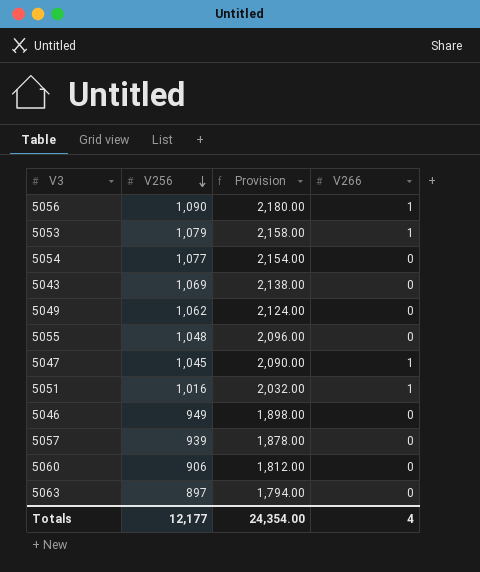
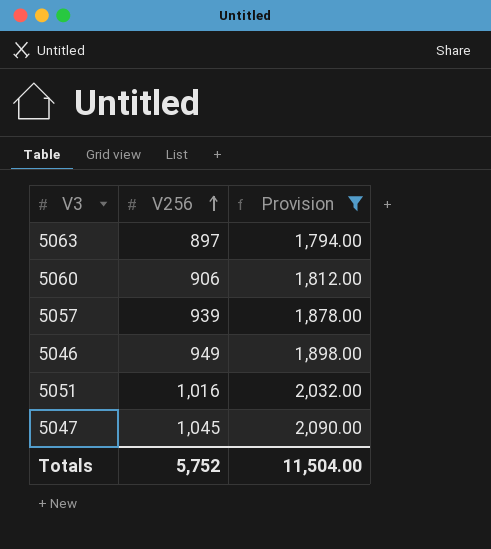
filter: none -> Provision <= 2,090.00
row order: V256 descending -> V256 ascending
column V266 | position: 4 -> none
Totals | V256: 12,177 -> 5,752
Totals | Provision: 24,354.00 -> 11,504.00

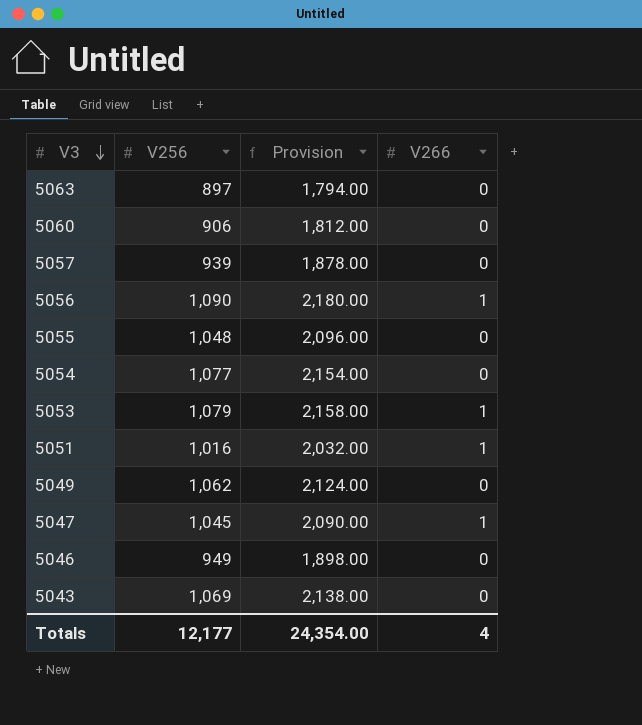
filter: Provision <= 2,090.00 -> none
row order: V256 ascending -> V3 descending
column V266 | position: none -> 4
Totals | V256: 5,752 -> 12,177
Totals | Provision: 11,504.00 -> 24,354.00

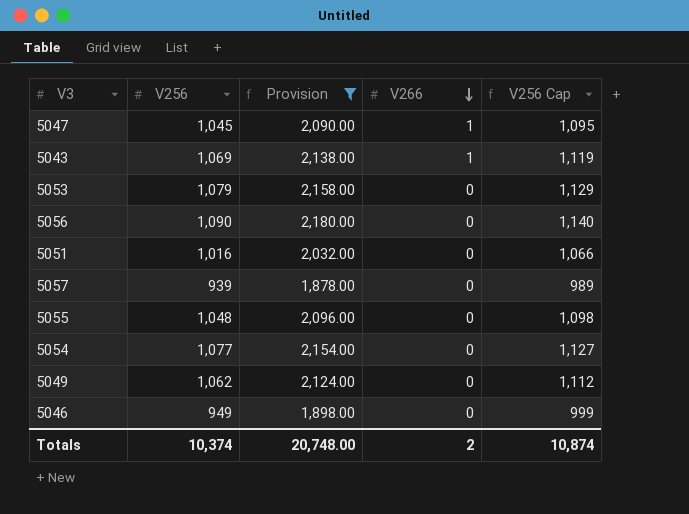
filter: none -> Provision >= 1,878.00
row order: V3 descending -> V266 descending
column V256 Cap | formula: none -> [V256] + 50
5043 | V266: 0 -> 1
5053 | V266: 1 -> 0
5056 | V266: 1 -> 0
5051 | V266: 1 -> 0
Totals | V256: 12,177 -> 10,374
Totals | Provision: 24,354.00 -> 20,748.00
Totals | V266: 4 -> 2

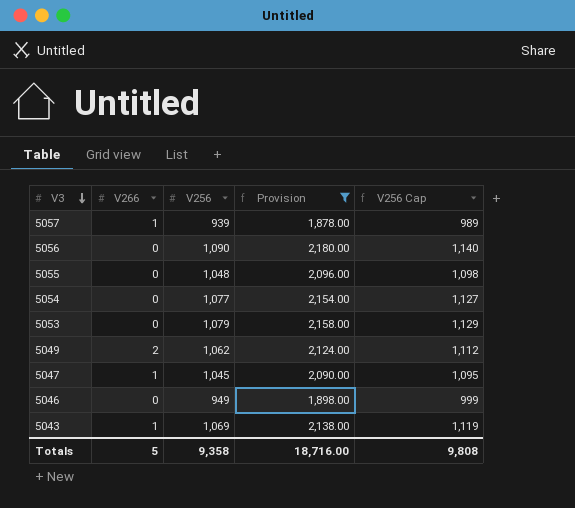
row order: V266 descending -> V3 descending
column V266 | position: 4 -> 2
row 5051: 1,016 | 2,032.00 | 0 | 1,066 -> none
5057 | V266: 0 -> 1
5049 | V266: 0 -> 2
Totals | V266: 2 -> 5
Totals | V256: 10,374 -> 9,358
Totals | Provision: 20,748.00 -> 18,716.00
Totals | V256 Cap: 10,874 -> 9,808

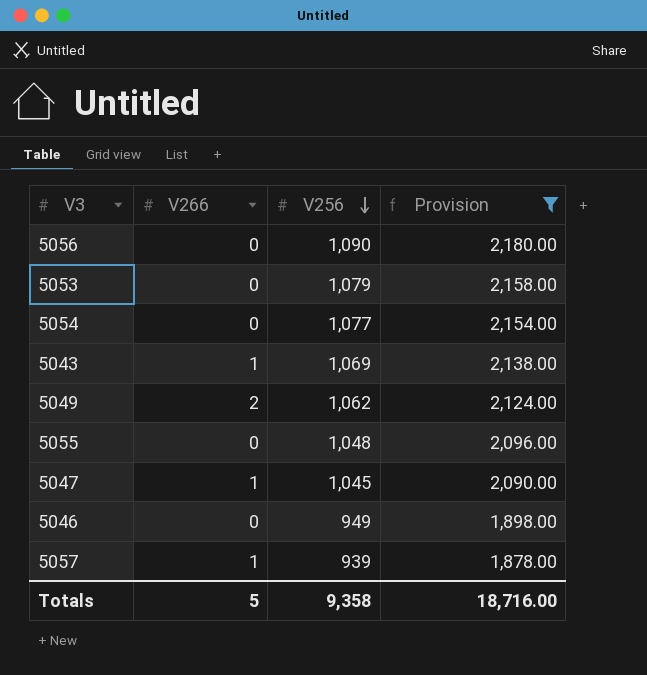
row order: V3 descending -> V256 descending
column V256 Cap | formula: [V256] + 50 -> none

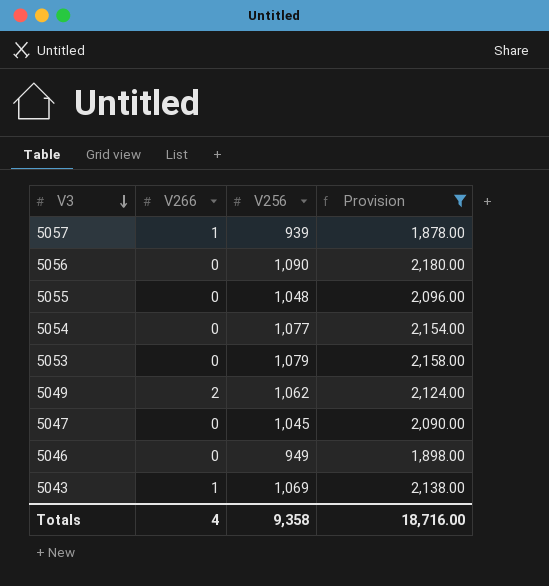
row order: V256 descending -> V3 descending
5047 | V266: 1 -> 0
Totals | V266: 5 -> 4

